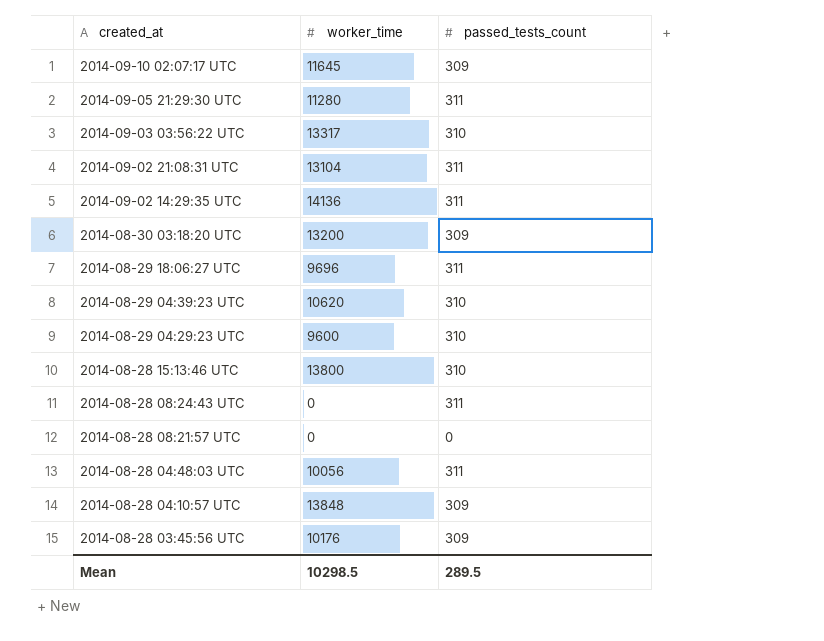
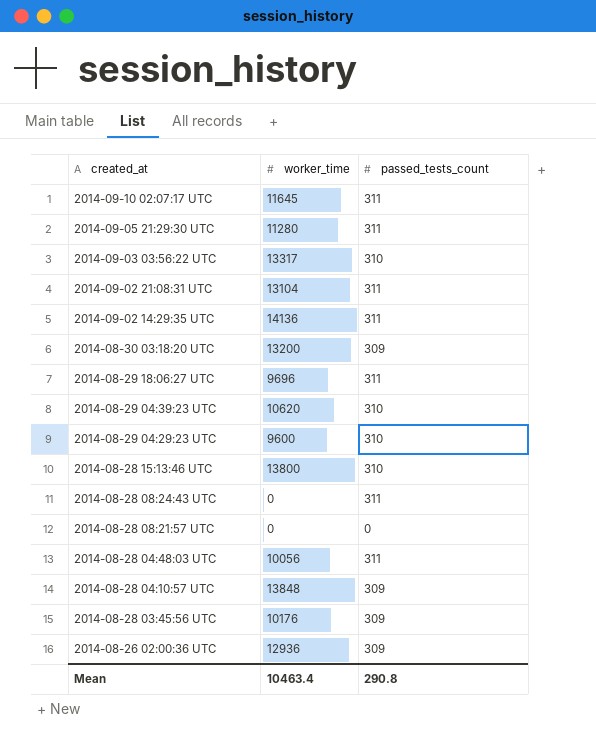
2014-09-10 02:07:17 UTC | passed_tests_count: 309 -> 311
row 2014-08-26 02:00:36 UTC: none -> 12936 | 309
Mean | worker_time: 10298.5 -> 10463.4
Mean | passed_tests_count: 289.5 -> 290.8

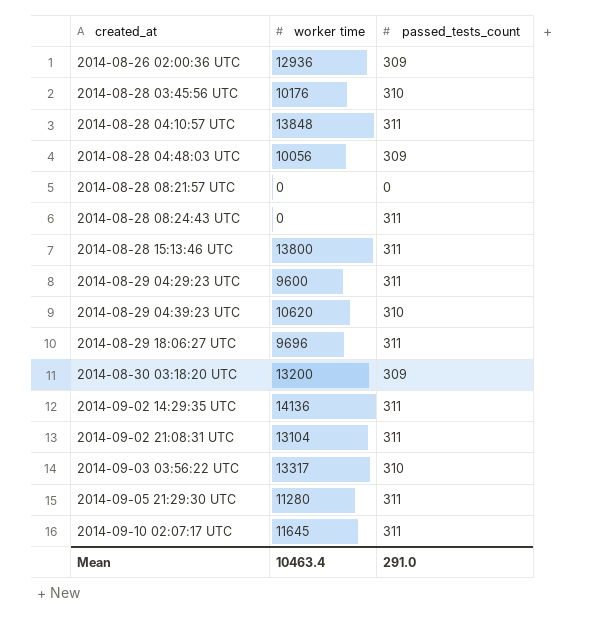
row order: created_at descending -> created_at ascending
column name: worker_time -> worker time
2014-08-28 03:45:56 UTC | passed_tests_count: 309 -> 310
2014-08-28 04:10:57 UTC | passed_tests_count: 309 -> 311
2014-08-28 04:48:03 UTC | passed_tests_count: 311 -> 309
2014-08-28 15:13:46 UTC | passed_tests_count: 310 -> 311
2014-08-29 04:29:23 UTC | passed_tests_count: 310 -> 311
Mean | passed_tests_count: 290.8 -> 291.0

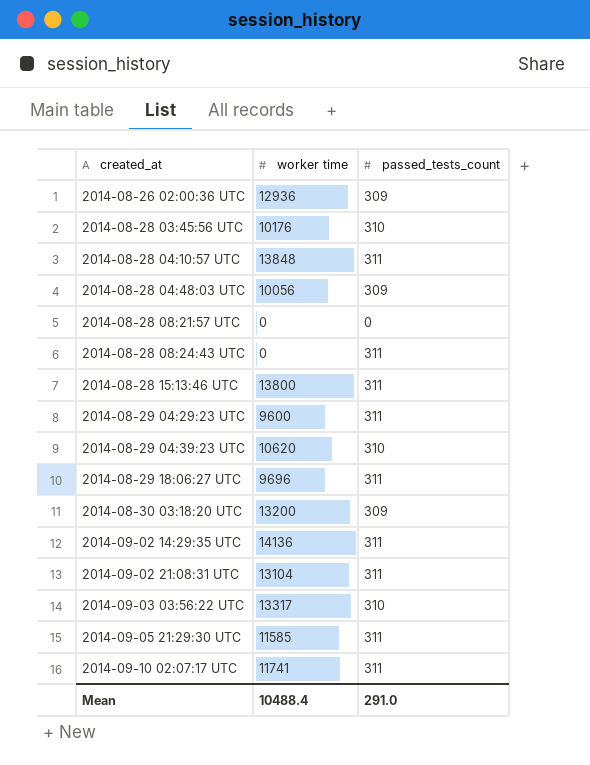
2014-09-05 21:29:30 UTC | worker time: 11280 -> 11585
2014-09-10 02:07:17 UTC | worker time: 11645 -> 11741
Mean | worker time: 10463.4 -> 10488.4

